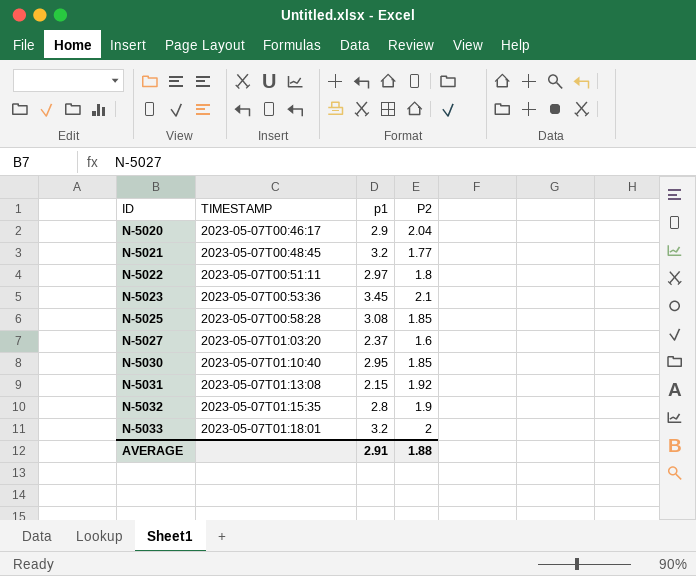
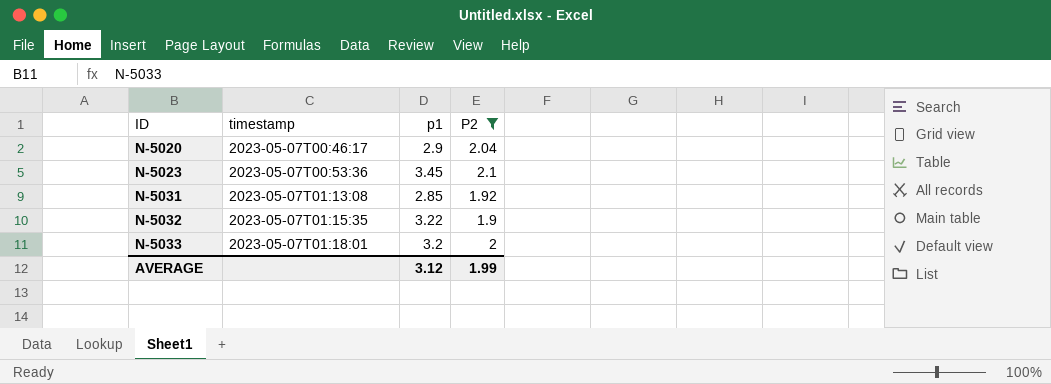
filter: none -> P2 >= 1.9
column name: TIMESTAMP -> timestamp
N-5031 | p1: 2.15 -> 2.85
N-5032 | p1: 2.8 -> 3.22
AVERAGE | p1: 2.91 -> 3.12
AVERAGE | P2: 1.88 -> 1.99

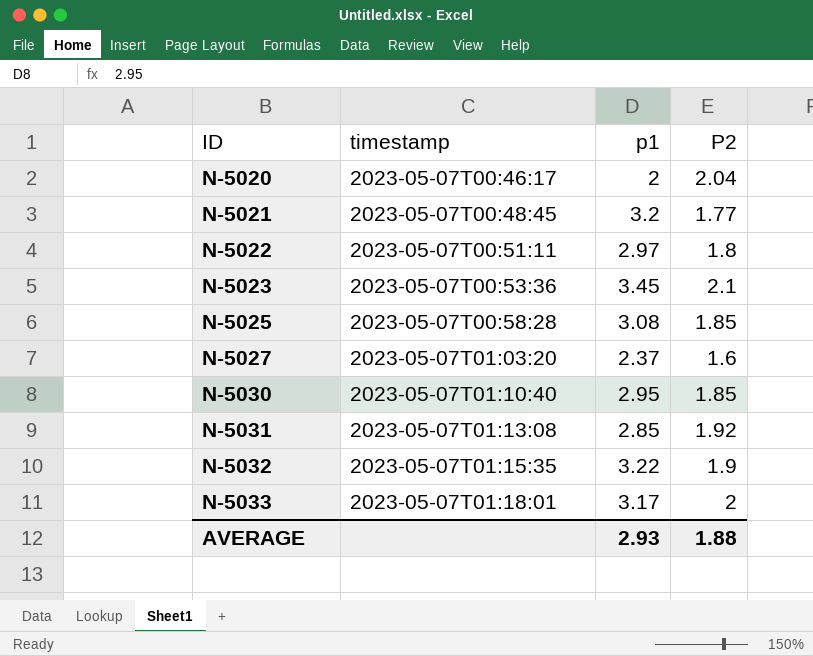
filter: P2 >= 1.9 -> none
N-5020 | p1: 2.9 -> 2
N-5033 | p1: 3.2 -> 3.17
AVERAGE | p1: 3.12 -> 2.93
AVERAGE | P2: 1.99 -> 1.88

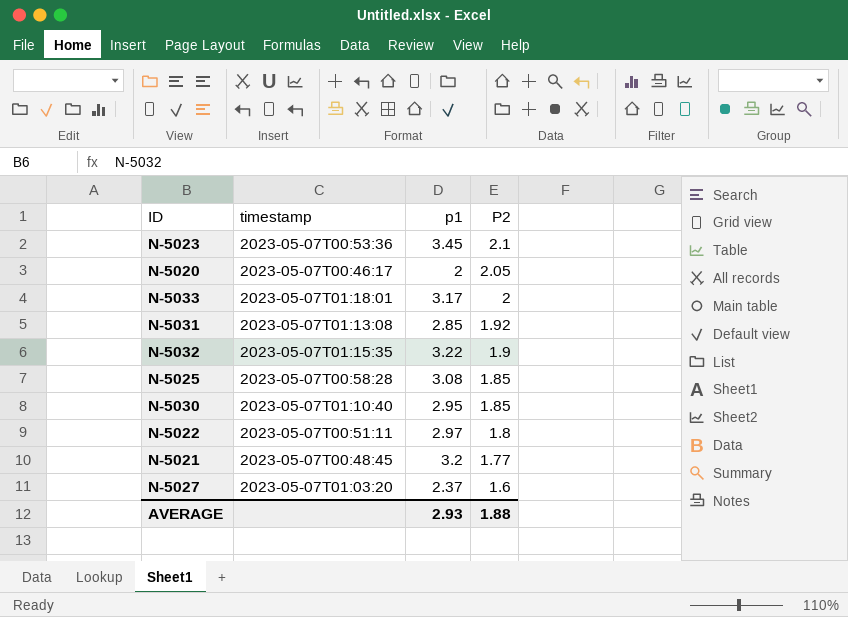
row order: ID ascending -> P2 descending
N-5020 | P2: 2.04 -> 2.05

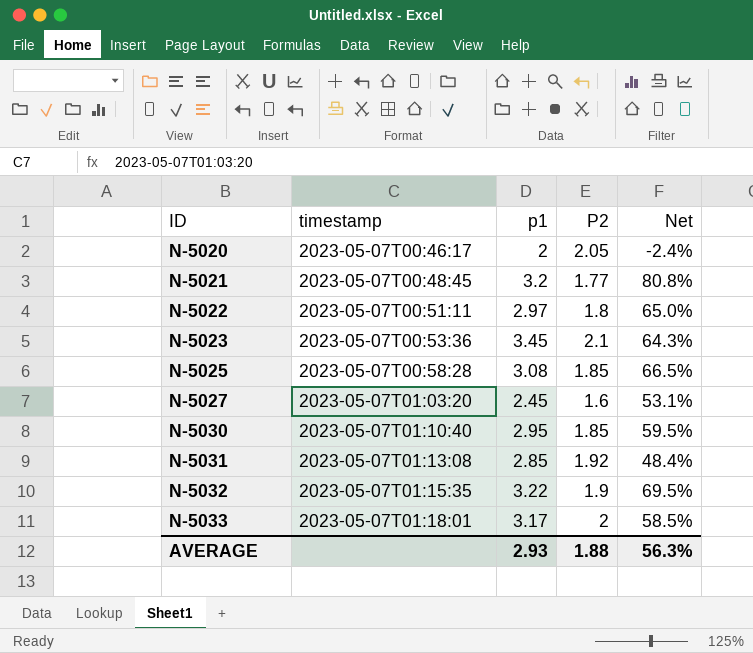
row order: P2 descending -> ID ascending
column Net | formula: none -> ([p1] - [P2]) / [P2]
N-5027 | p1: 2.37 -> 2.45

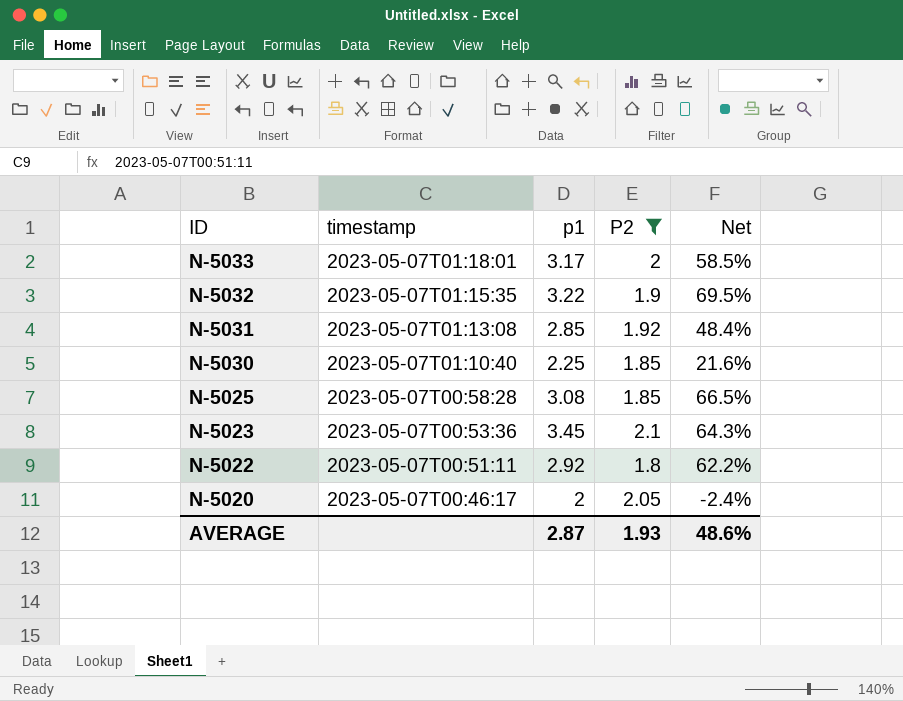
filter: none -> P2 >= 1.8
row order: ID ascending -> ID descending
N-5030 | p1: 2.95 -> 2.25
N-5030 | Net: 59.5% -> 21.6%
N-5022 | p1: 2.97 -> 2.92
N-5022 | Net: 65.0% -> 62.2%
AVERAGE | p1: 2.93 -> 2.87
AVERAGE | P2: 1.88 -> 1.93
AVERAGE | Net: 56.3% -> 48.6%

